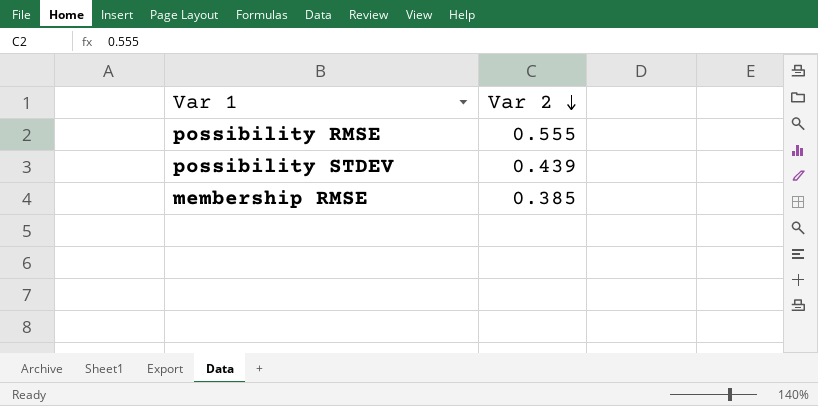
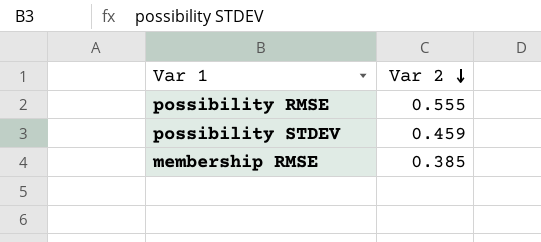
possibility STDEV | Var 2: 0.439 -> 0.459

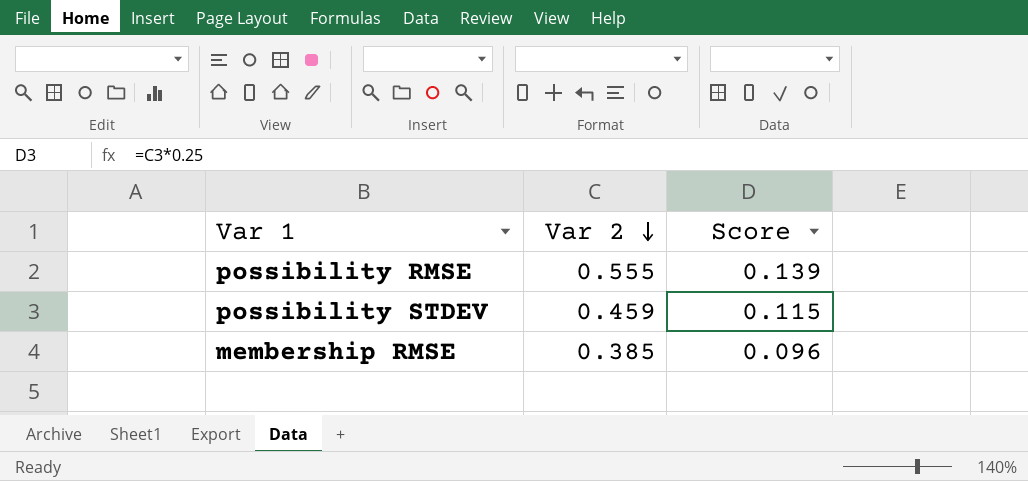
column Score | formula: none -> [Var 2] * 0.25

